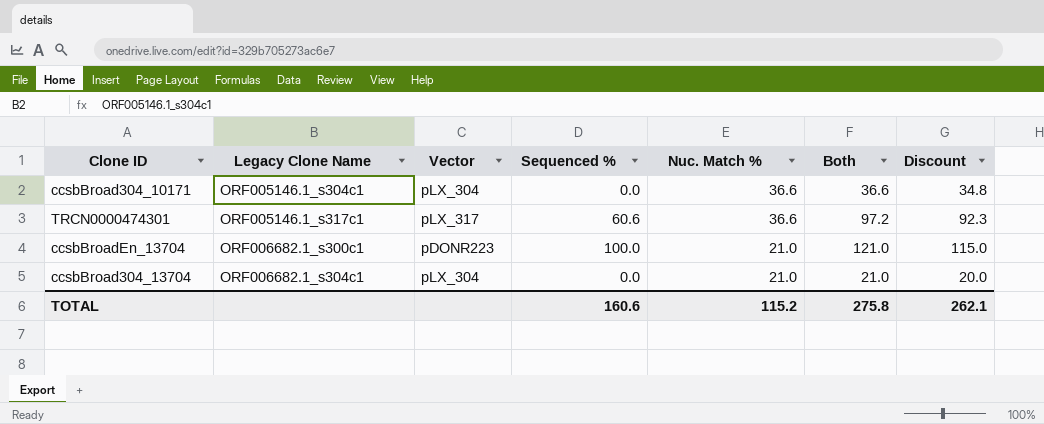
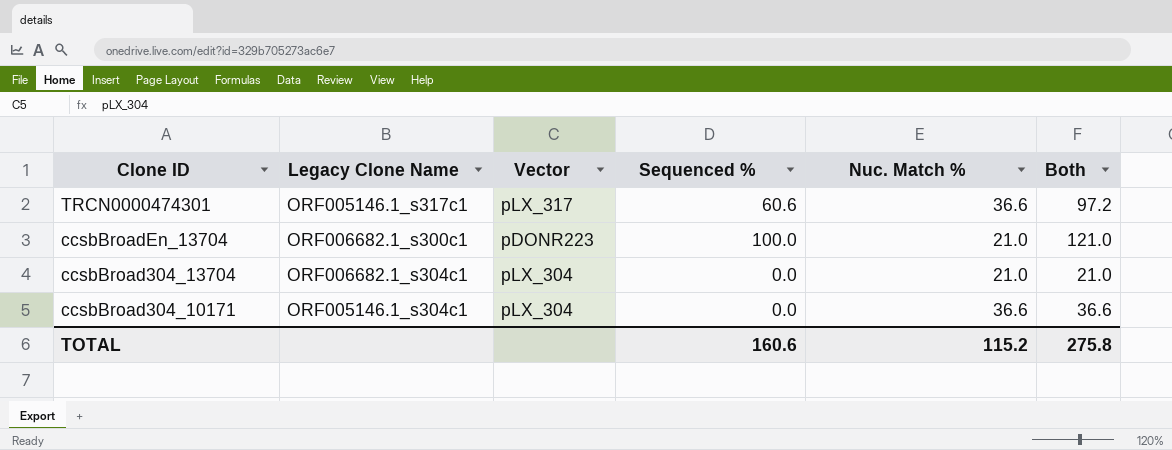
row order: Legacy Clone Name ascending -> Clone ID descending
column Discount | formula: [Both] * 0.95 -> none

